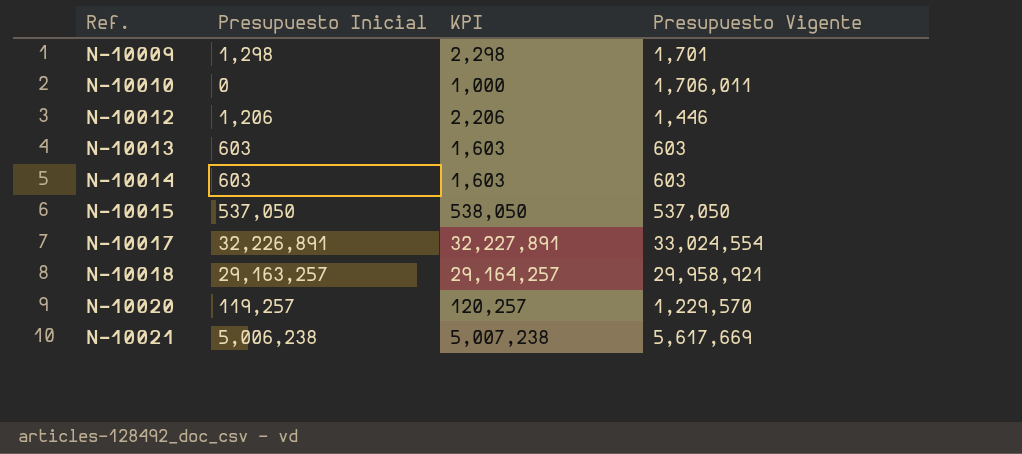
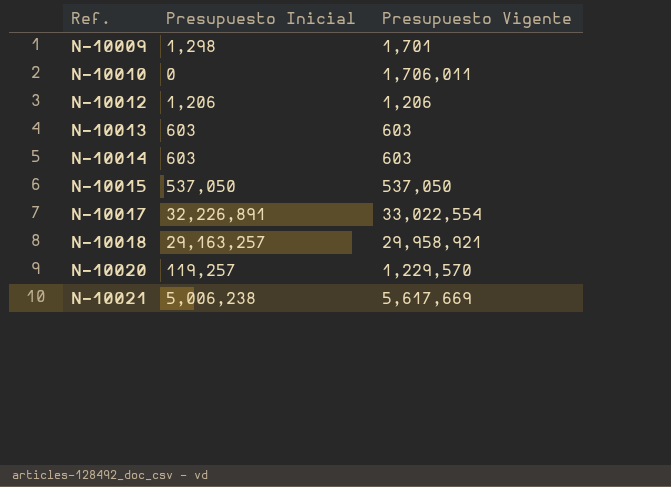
column KPI | formula: [Presupuesto Inicial] + 1000 -> none
N-10012 | Presupuesto Vigente: 1,446 -> 1,206
N-10017 | Presupuesto Vigente: 33,024,554 -> 33,022,554

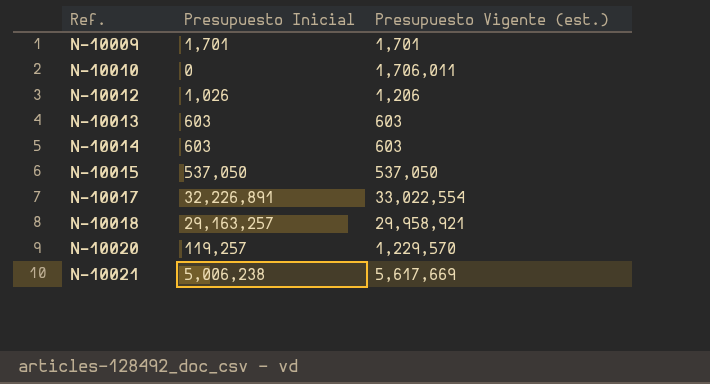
column name: Presupuesto Vigente -> Presupuesto Vigente (est.)
N-10009 | Presupuesto Inicial: 1,298 -> 1,701
N-10012 | Presupuesto Inicial: 1,206 -> 1,026

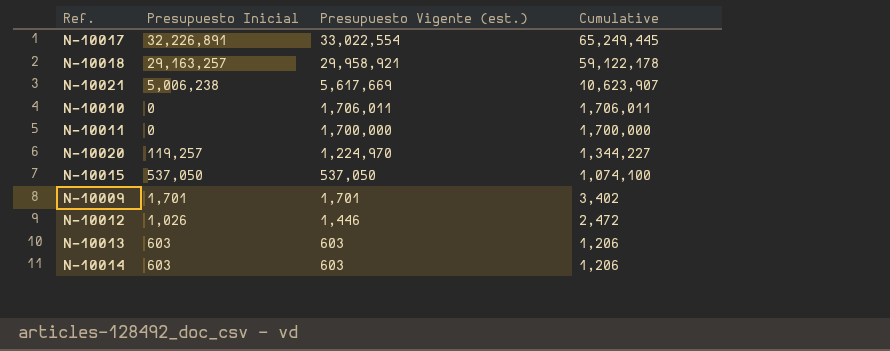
row order: Ref. ascending -> Presupuesto Vigente (est.) descending
column Cumulative | formula: none -> [Presupuesto Inicial] + [Presupuesto Vigente (est.)]
row N-10011: none -> 0 | 1,700,000 | 1,700,000
N-10020 | Presupuesto Vigente (est.): 1,229,570 -> 1,224,970
N-10012 | Presupuesto Vigente (est.): 1,206 -> 1,446

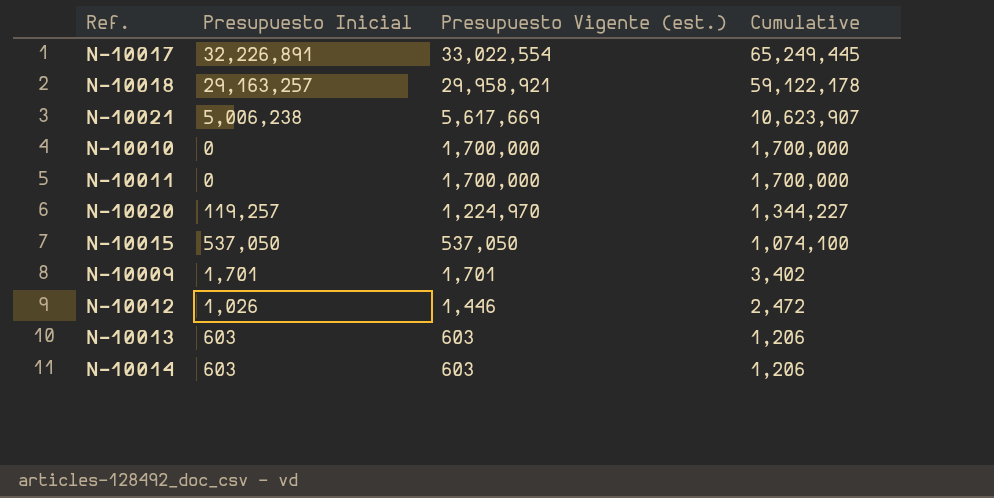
N-10010 | Presupuesto Vigente (est.): 1,706,011 -> 1,700,000
N-10010 | Cumulative: 1,706,011 -> 1,700,000

